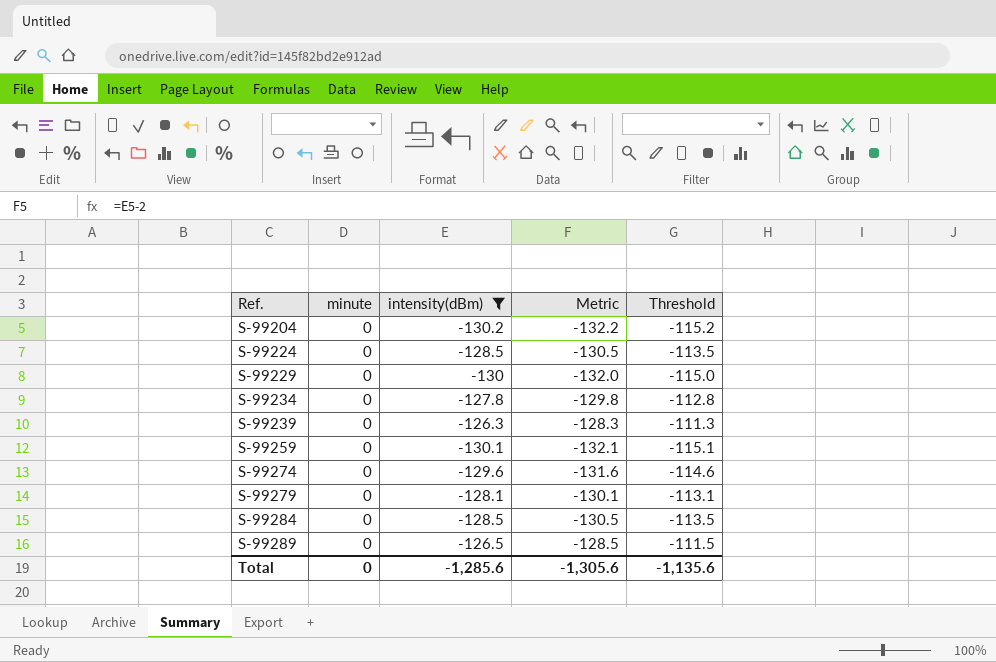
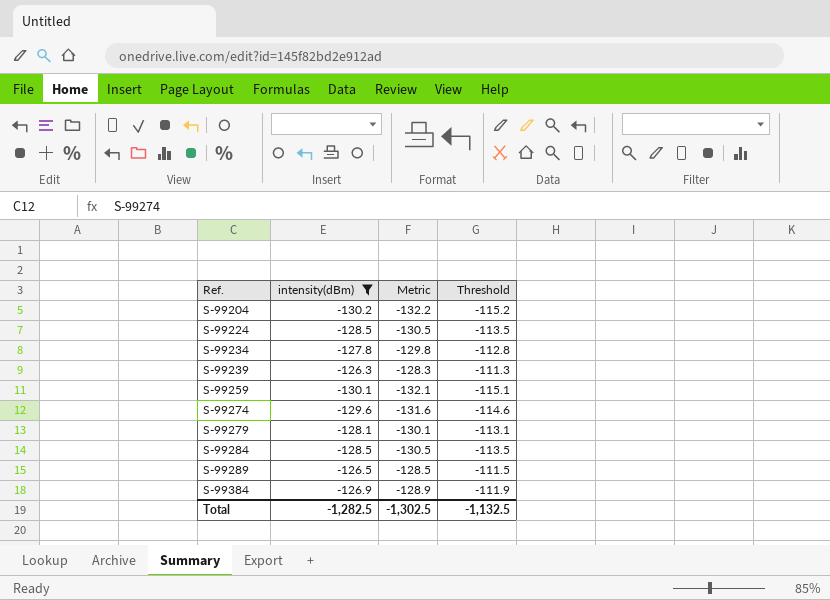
column minute | position: 2 -> none
row S-99229: 0 | -130 | -132.0 | -115.0 -> none
row S-99384: none -> -126.9 | -128.9 | -111.9
Total | intensity(dBm): -1,285.6 -> -1,282.5
Total | Metric: -1,305.6 -> -1,302.5
Total | Threshold: -1,135.6 -> -1,132.5

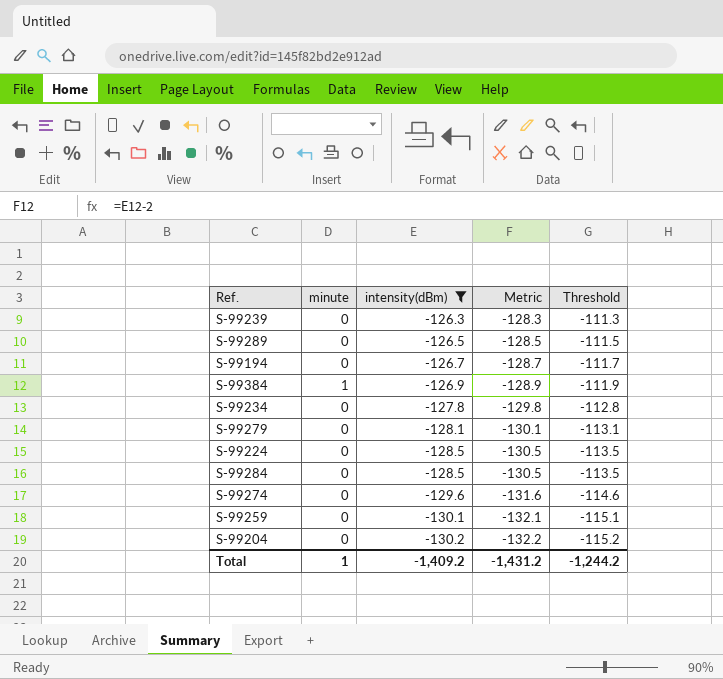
row order: Ref. ascending -> intensity(dBm) descending
column minute | position: none -> 2
row S-99194: none -> 0 | -126.7 | -128.7 | -111.7
Total | intensity(dBm): -1,282.5 -> -1,409.2
Total | Metric: -1,302.5 -> -1,431.2
Total | Threshold: -1,132.5 -> -1,244.2

